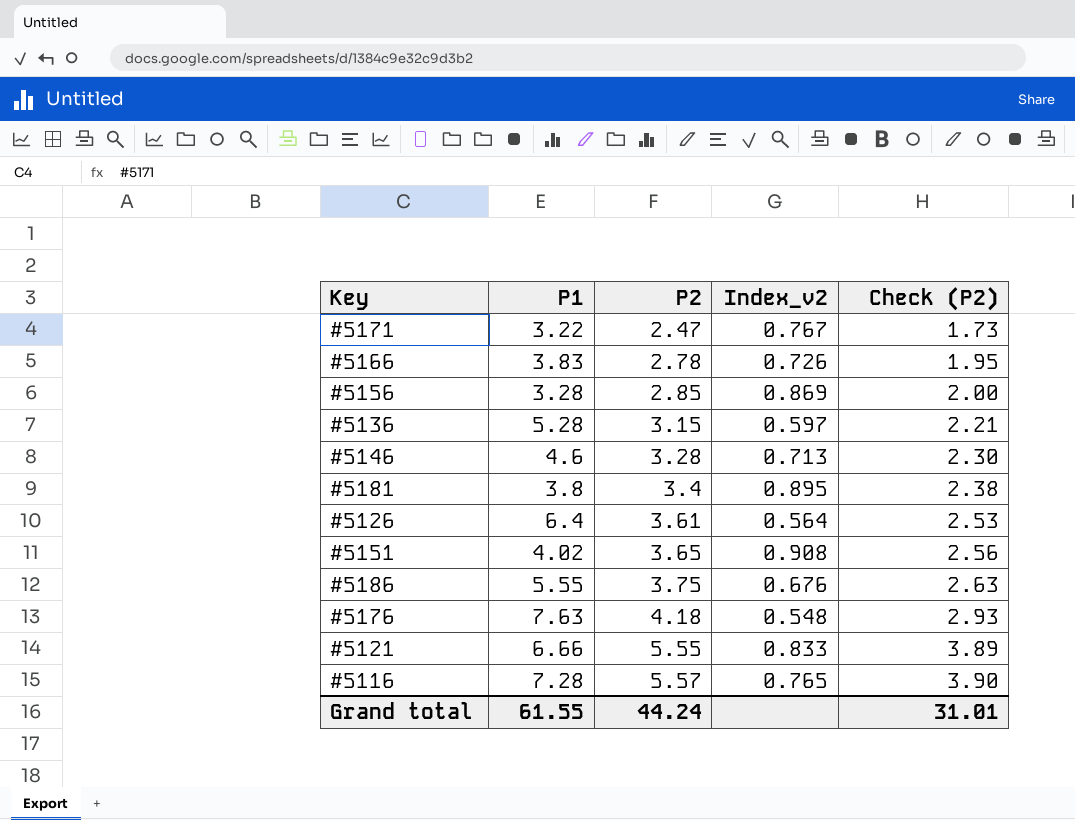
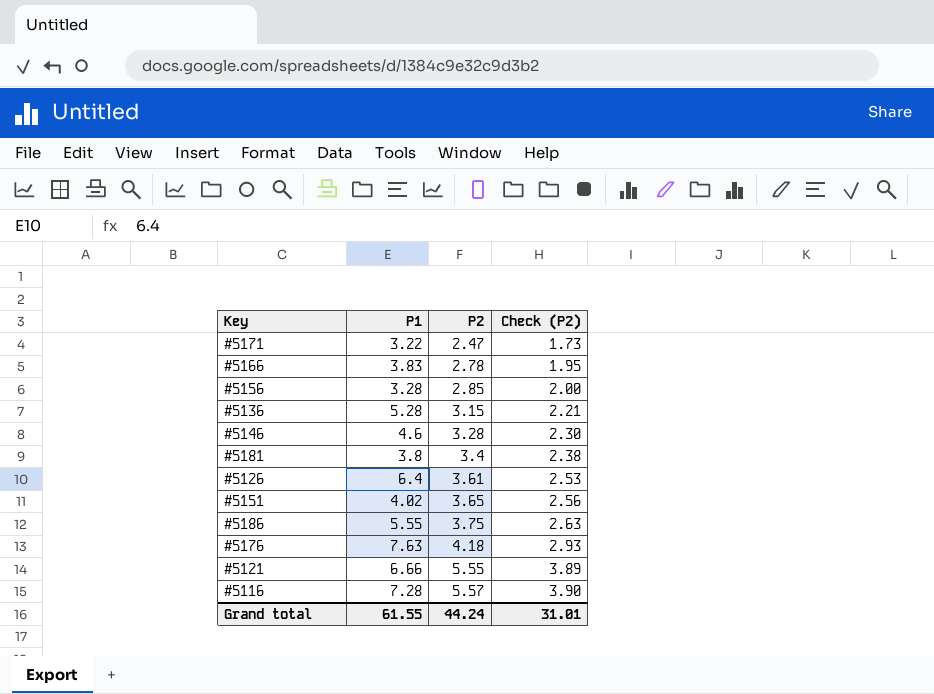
column Index_v2 | formula: [P2] / [P1] -> none

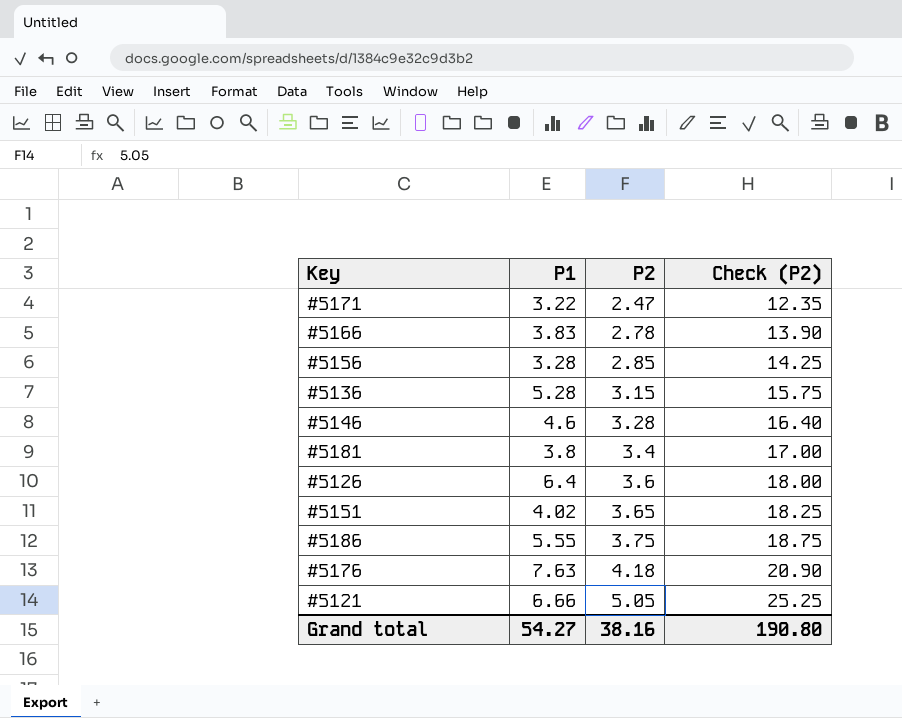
column Check (P2) | formula: [P2] * 0.7 -> [P2] * 5
row #5116: 7.28 | 5.57 | 3.90 -> none
#5126 | P2: 3.61 -> 3.6
#5121 | P2: 5.55 -> 5.05
Grand total | P1: 61.55 -> 54.27
Grand total | P2: 44.24 -> 38.16
Grand total | Check (P2): 31.01 -> 190.80

